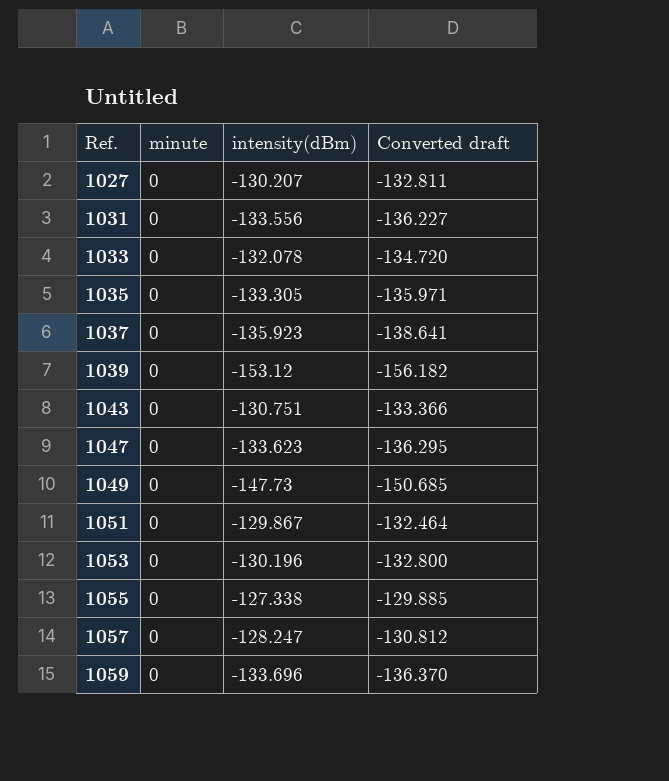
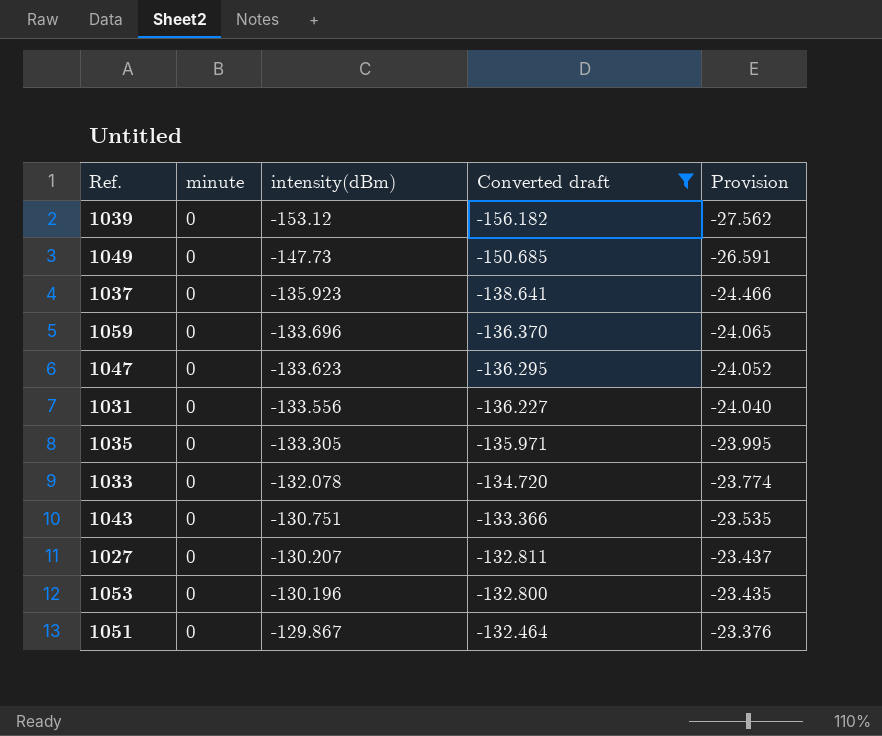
filter: none -> Converted draft <= -132.464
row order: Ref. ascending -> intensity(dBm) ascending
column Provision | formula: none -> [intensity(dBm)] * 0.18

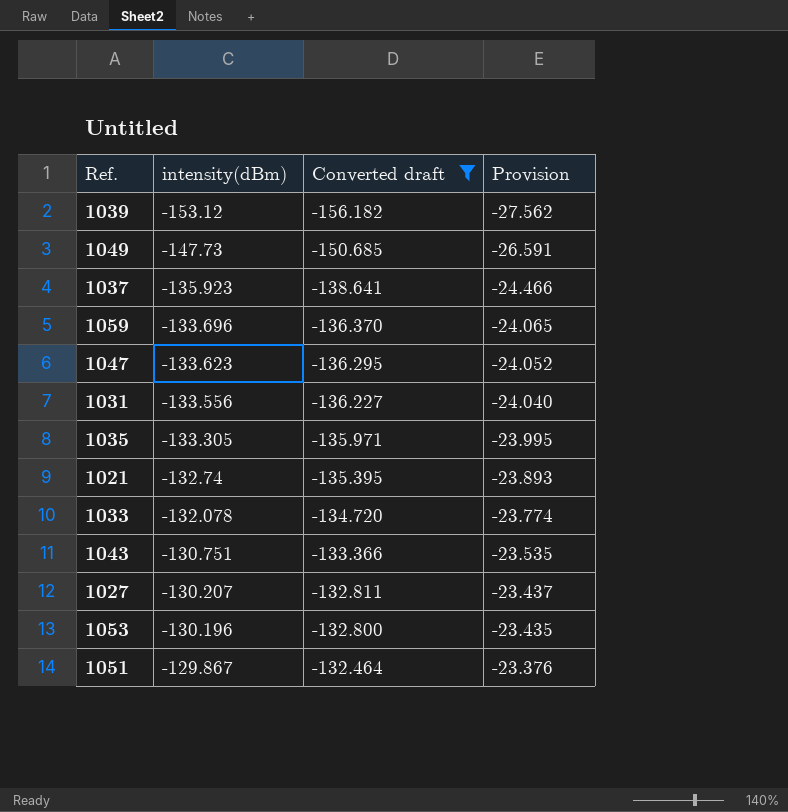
column minute | position: 2 -> none
row 1021: none -> -132.74 | -135.395 | -23.893

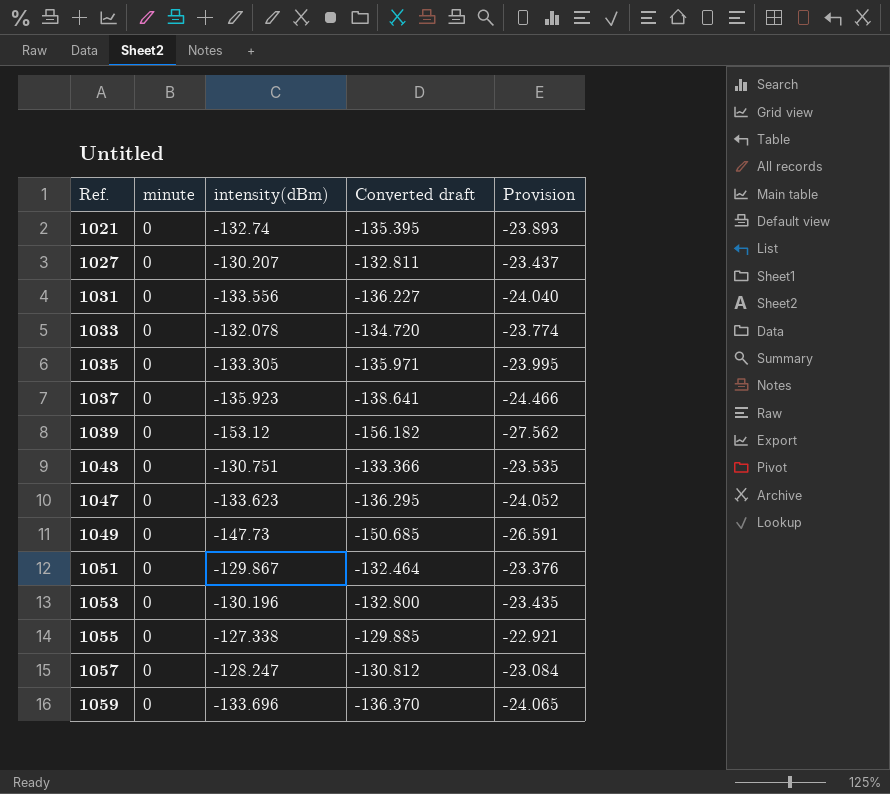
filter: Converted draft <= -132.464 -> none
row order: intensity(dBm) ascending -> Ref. ascending
column minute | position: none -> 2

